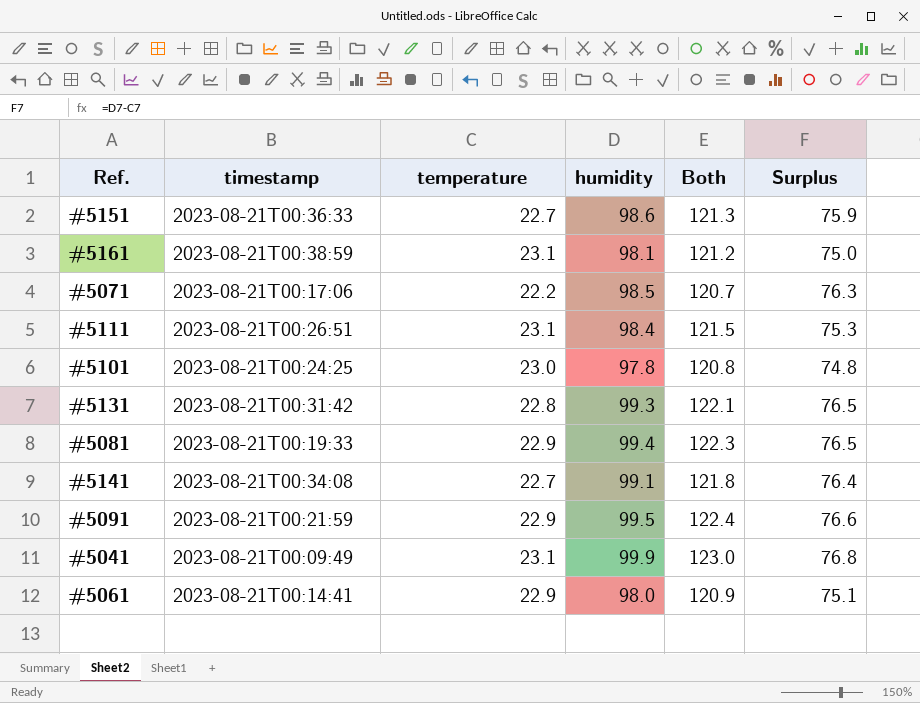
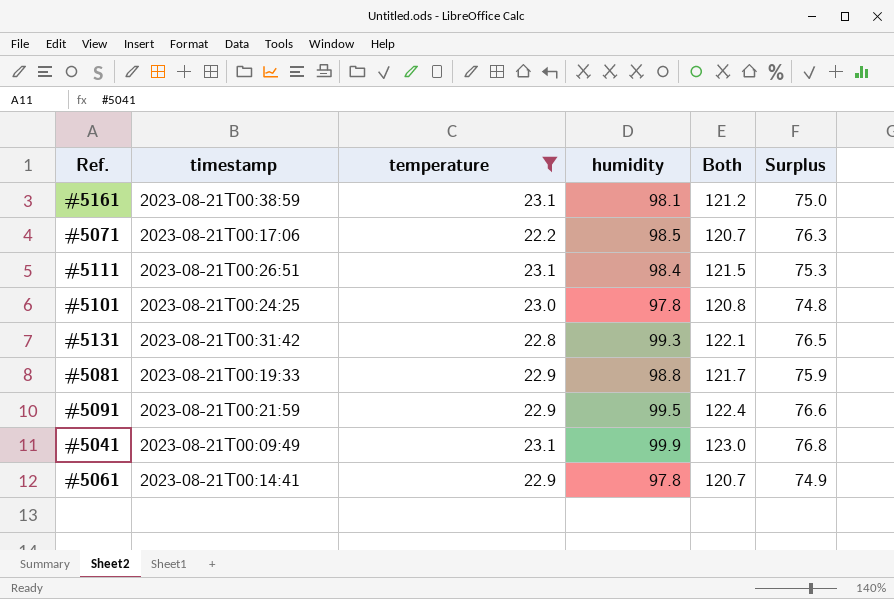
filter: none -> temperature != 22.7
#5081 | humidity: 99.4 -> 98.8
#5081 | Both: 122.3 -> 121.7
#5081 | Surplus: 76.5 -> 75.9
#5061 | humidity: 98.0 -> 97.8
#5061 | Both: 120.9 -> 120.7
#5061 | Surplus: 75.1 -> 74.9

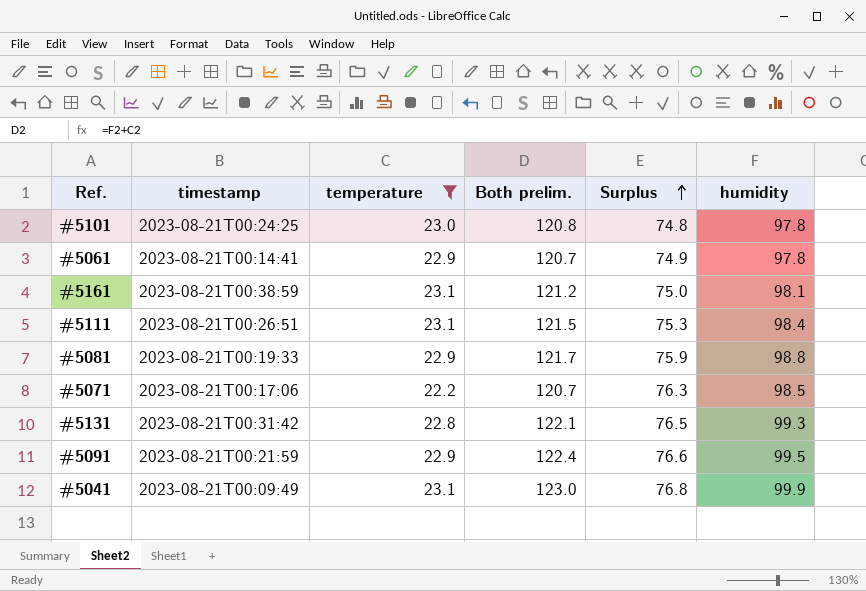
row order: none -> Surplus ascending
column name: Both -> Both prelim.
column humidity | position: 4 -> 6

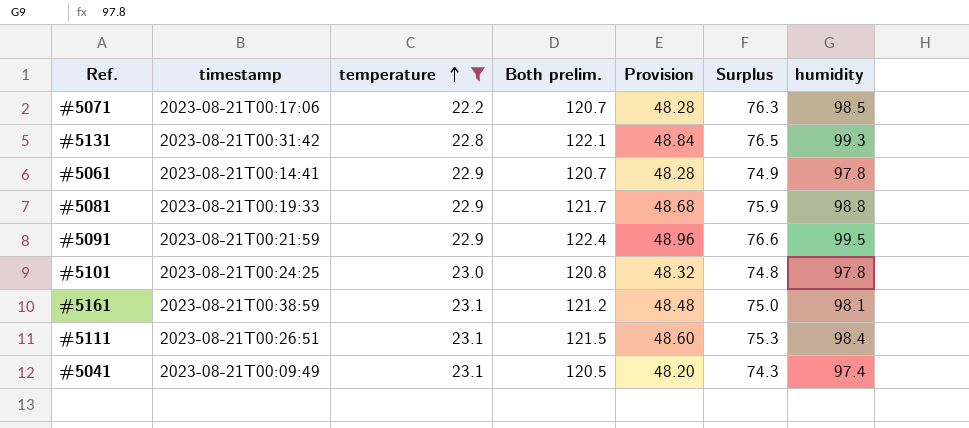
row order: Surplus ascending -> temperature ascending
column Provision | formula: none -> [Both prelim.] * 0.4
#5041 | Both prelim.: 123.0 -> 120.5
#5041 | Surplus: 76.8 -> 74.3
#5041 | humidity: 99.9 -> 97.4

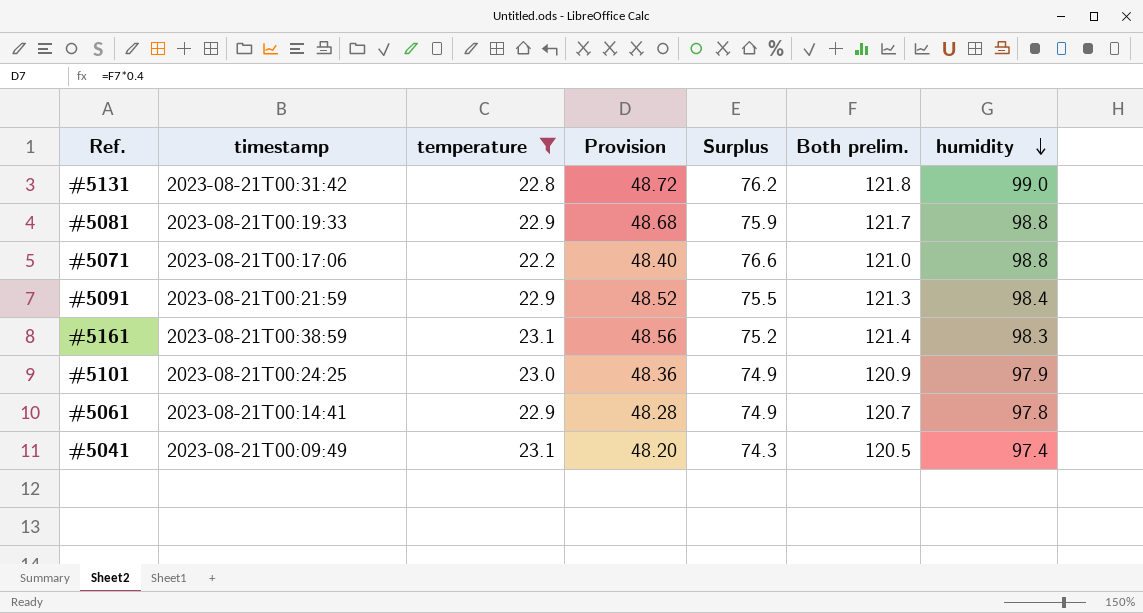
row order: temperature ascending -> humidity descending
column Both prelim. | position: 4 -> 6
row #5111: 2023-08-21T00:26:51 | 23.1 | 121.5 | 48.60 | 75.3 | 98.4 -> none
#5131 | Provision: 48.84 -> 48.72
#5131 | Surplus: 76.5 -> 76.2
#5131 | Both prelim.: 122.1 -> 121.8
#5131 | humidity: 99.3 -> 99.0
#5071 | Provision: 48.28 -> 48.40
#5071 | Surplus: 76.3 -> 76.6
#5071 | Both prelim.: 120.7 -> 121.0
#5071 | humidity: 98.5 -> 98.8
#5091 | Provision: 48.96 -> 48.52
#5091 | Surplus: 76.6 -> 75.5
#5091 | Both prelim.: 122.4 -> 121.3
#5091 | humidity: 99.5 -> 98.4
#5161 | Provision: 48.48 -> 48.56
#5161 | Surplus: 75.0 -> 75.2
#5161 | Both prelim.: 121.2 -> 121.4
#5161 | humidity: 98.1 -> 98.3
#5101 | Provision: 48.32 -> 48.36
#5101 | Surplus: 74.8 -> 74.9
#5101 | Both prelim.: 120.8 -> 120.9
#5101 | humidity: 97.8 -> 97.9

